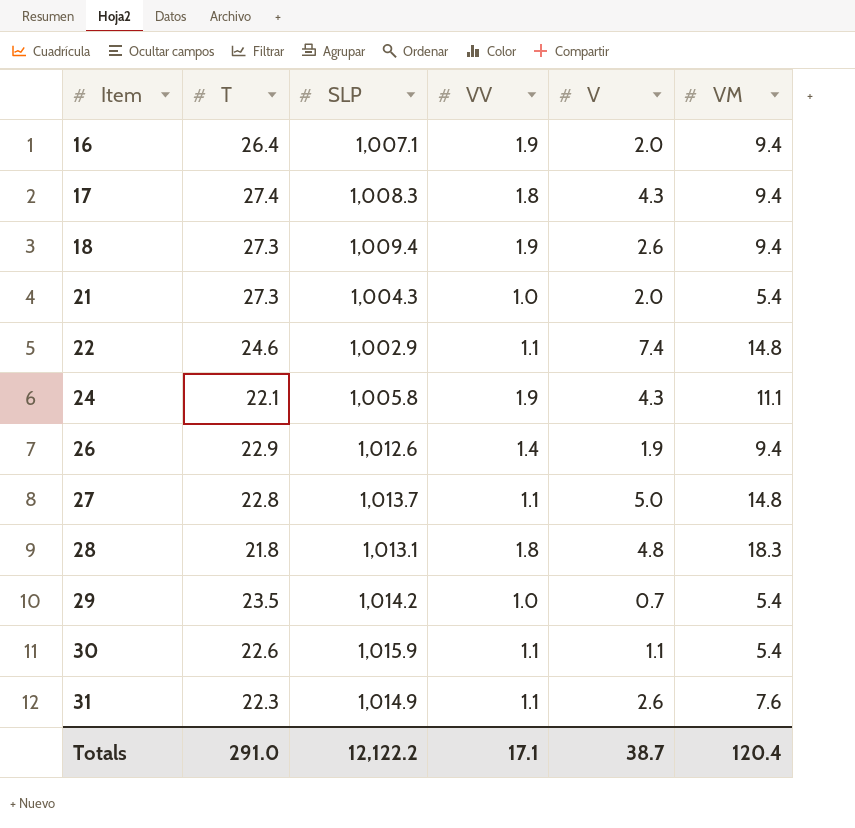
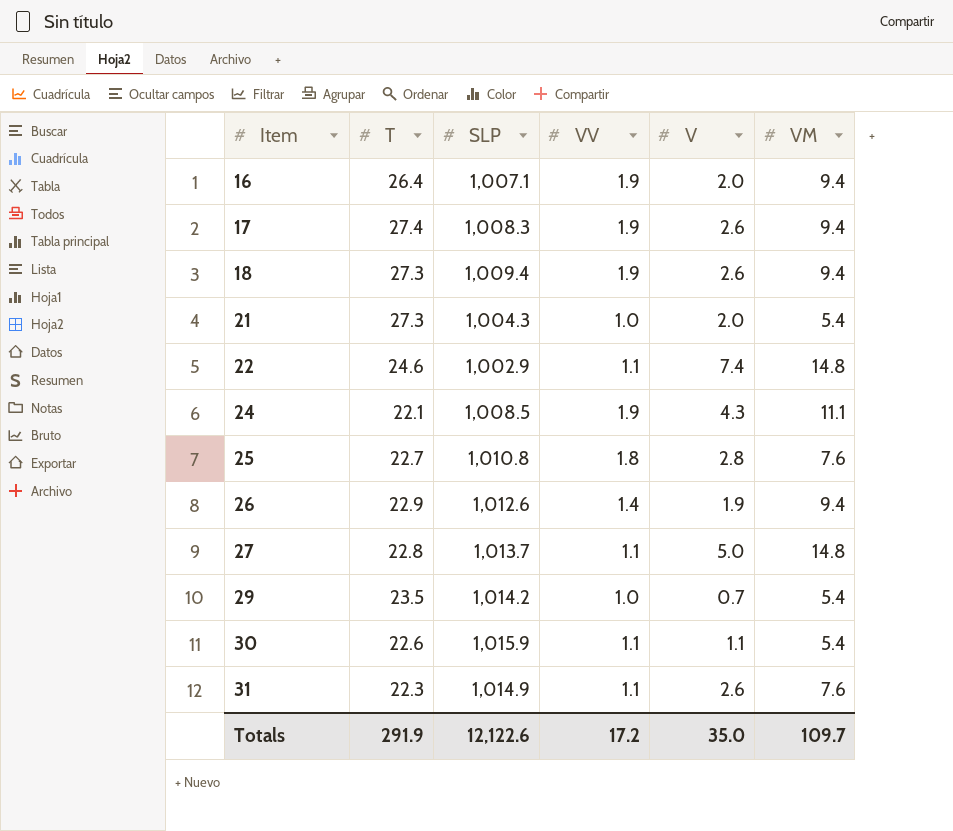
row 28: 21.8 | 1,013.1 | 1.8 | 4.8 | 18.3 -> none
17 | VV: 1.8 -> 1.9
17 | V: 4.3 -> 2.6
24 | SLP: 1,005.8 -> 1,008.5
row 25: none -> 22.7 | 1,010.8 | 1.8 | 2.8 | 7.6
Totals | T: 291.0 -> 291.9
Totals | SLP: 12,122.2 -> 12,122.6
Totals | VV: 17.1 -> 17.2
Totals | V: 38.7 -> 35.0
Totals | VM: 120.4 -> 109.7

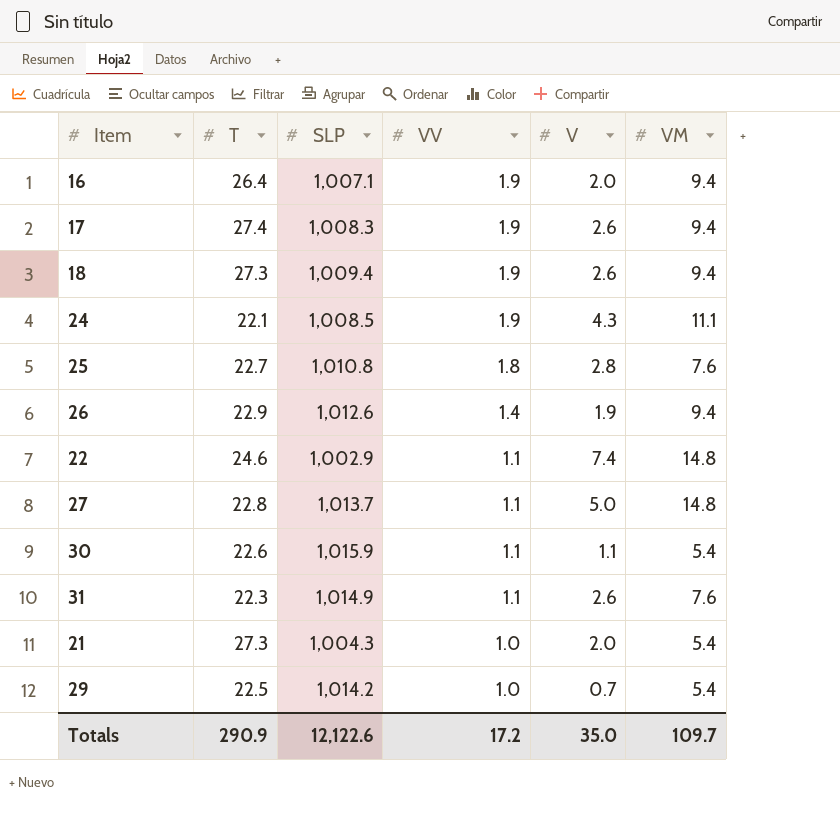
row order: Item ascending -> VV descending
29 | T: 23.5 -> 22.5
Totals | T: 291.9 -> 290.9

